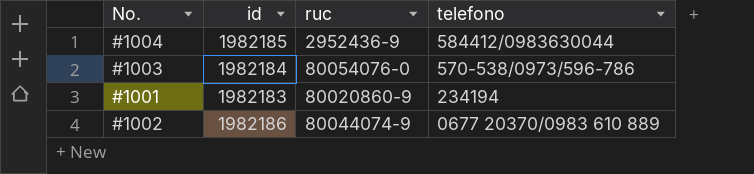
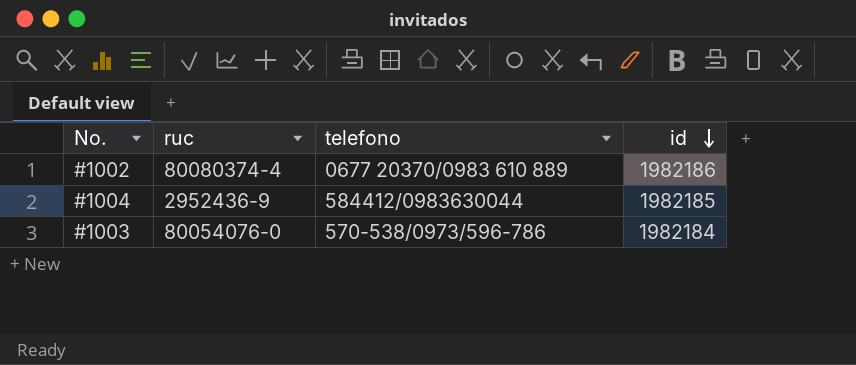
row order: none -> id descending
column id | position: 2 -> 4
row #1001: 1982183 | 80020860-9 | 234194 -> none
#1002 | ruc: 80044074-9 -> 80080374-4

